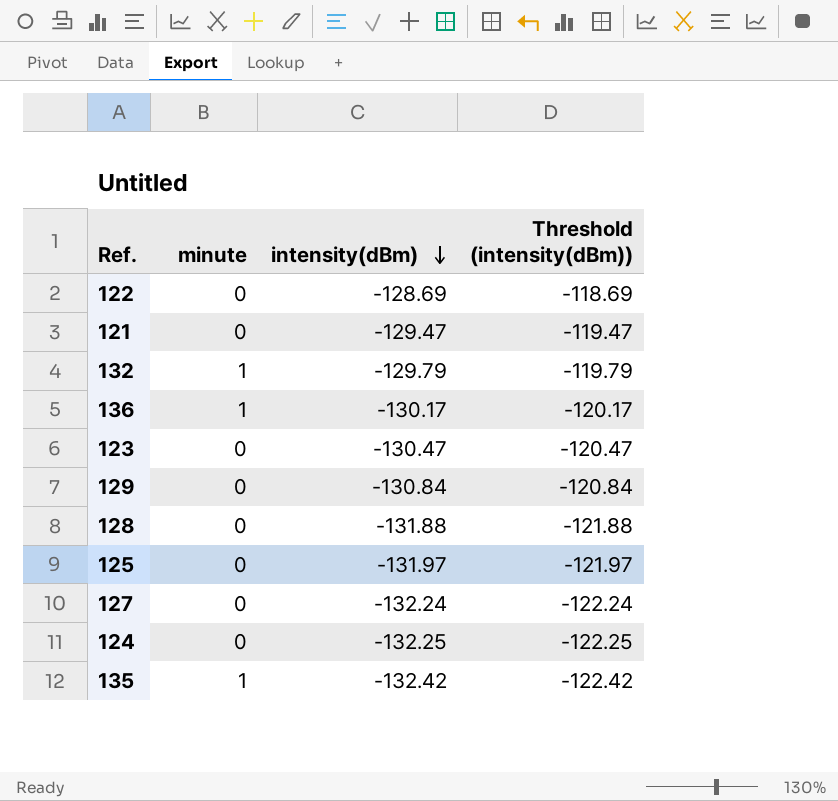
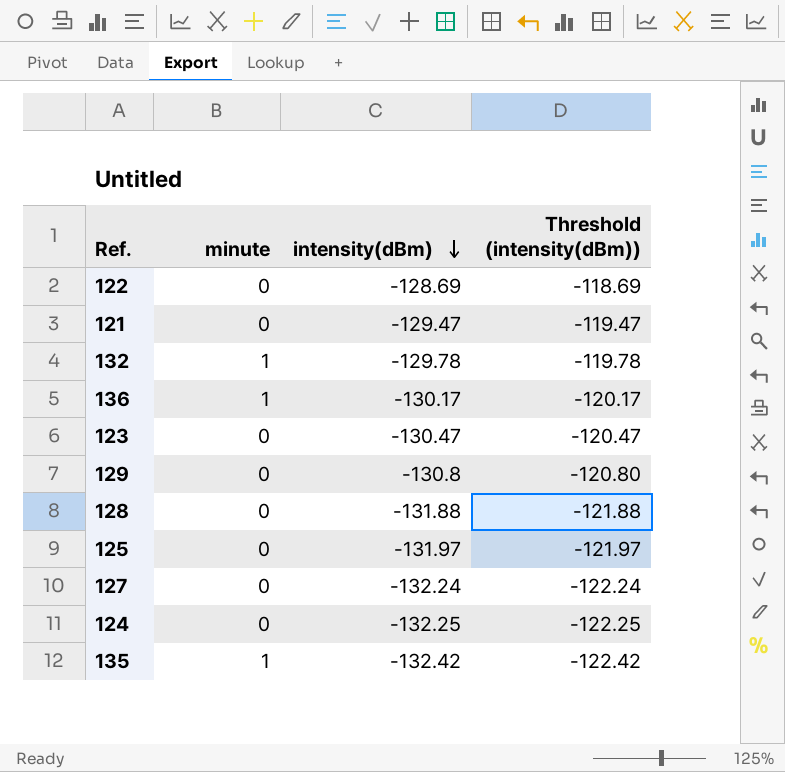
132 | intensity(dBm): -129.79 -> -129.78
132 | Threshold (intensity(dBm)): -119.79 -> -119.78
129 | intensity(dBm): -130.84 -> -130.8
129 | Threshold (intensity(dBm)): -120.84 -> -120.80

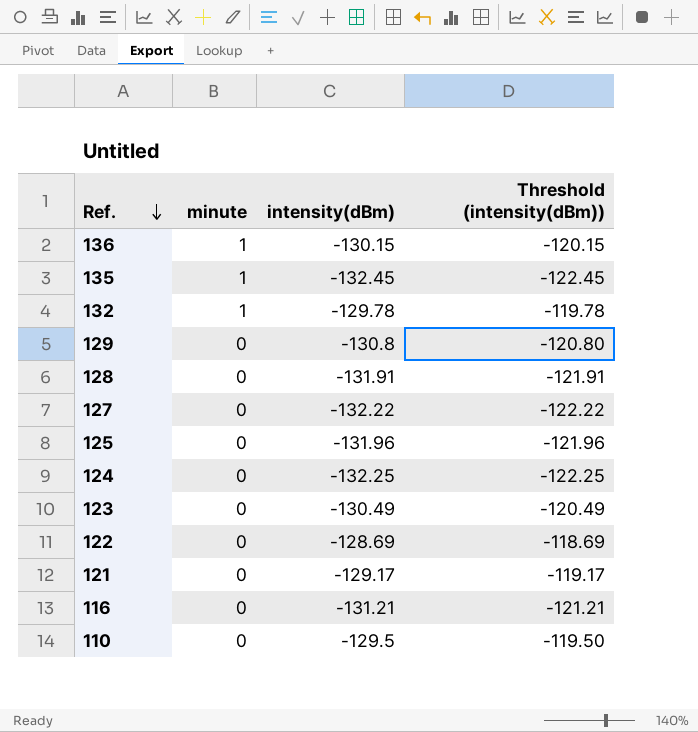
row order: intensity(dBm) descending -> Ref. descending
136 | intensity(dBm): -130.17 -> -130.15
136 | Threshold (intensity(dBm)): -120.17 -> -120.15
135 | intensity(dBm): -132.42 -> -132.45
135 | Threshold (intensity(dBm)): -122.42 -> -122.45
128 | intensity(dBm): -131.88 -> -131.91
128 | Threshold (intensity(dBm)): -121.88 -> -121.91
127 | intensity(dBm): -132.24 -> -132.22
127 | Threshold (intensity(dBm)): -122.24 -> -122.22
125 | intensity(dBm): -131.97 -> -131.96
125 | Threshold (intensity(dBm)): -121.97 -> -121.96
123 | intensity(dBm): -130.47 -> -130.49
123 | Threshold (intensity(dBm)): -120.47 -> -120.49
121 | intensity(dBm): -129.47 -> -129.17
121 | Threshold (intensity(dBm)): -119.47 -> -119.17
row 116: none -> 0 | -131.21 | -121.21
row 110: none -> 0 | -129.5 | -119.50

